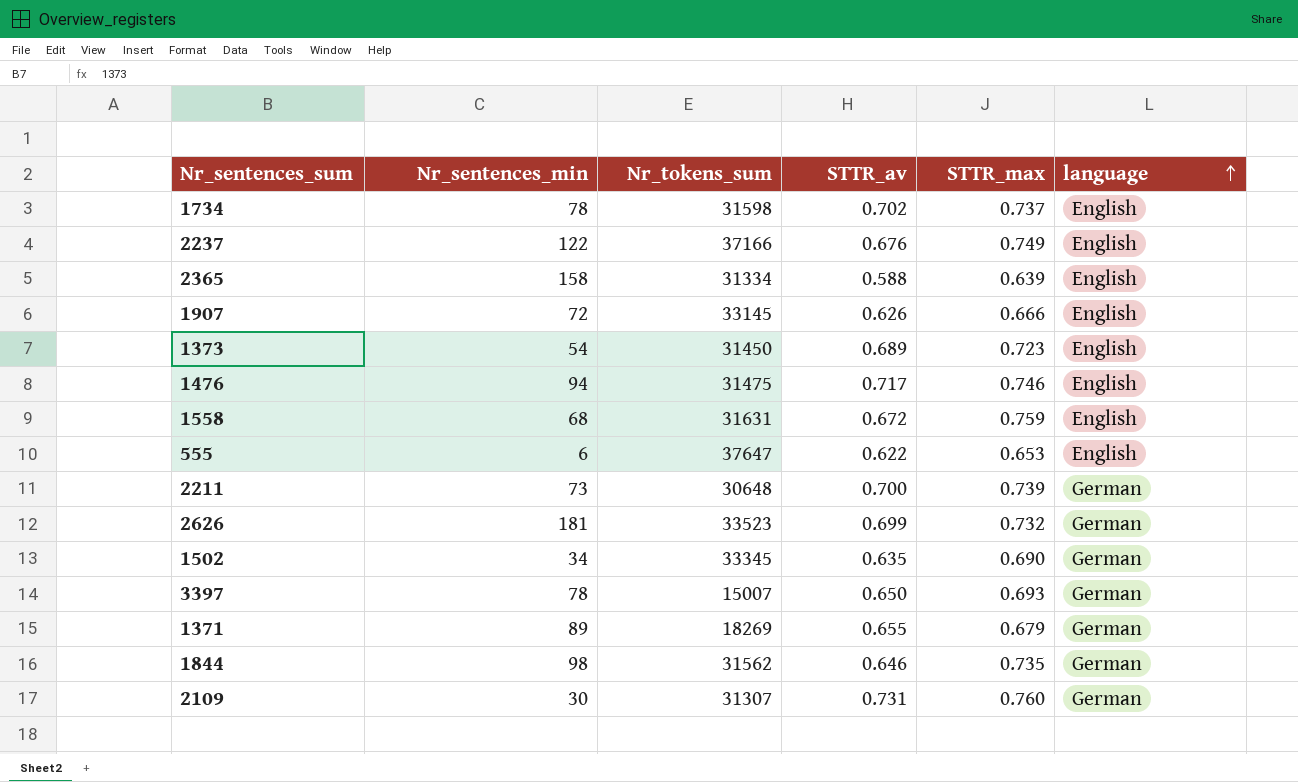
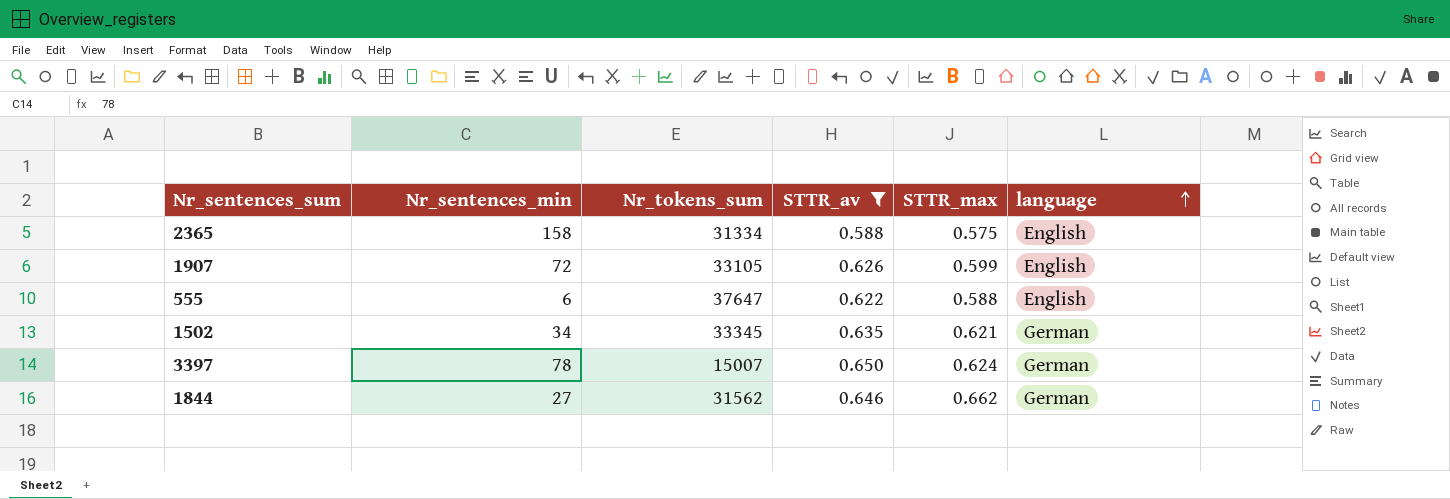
filter: none -> STTR_av <= 0.650
2365 | STTR_max: 0.639 -> 0.575
1907 | Nr_tokens_sum: 33145 -> 33105
1907 | STTR_max: 0.666 -> 0.599
555 | STTR_max: 0.653 -> 0.588
1502 | STTR_max: 0.690 -> 0.621
3397 | STTR_max: 0.693 -> 0.624
1844 | Nr_sentences_min: 98 -> 27
1844 | STTR_max: 0.735 -> 0.662

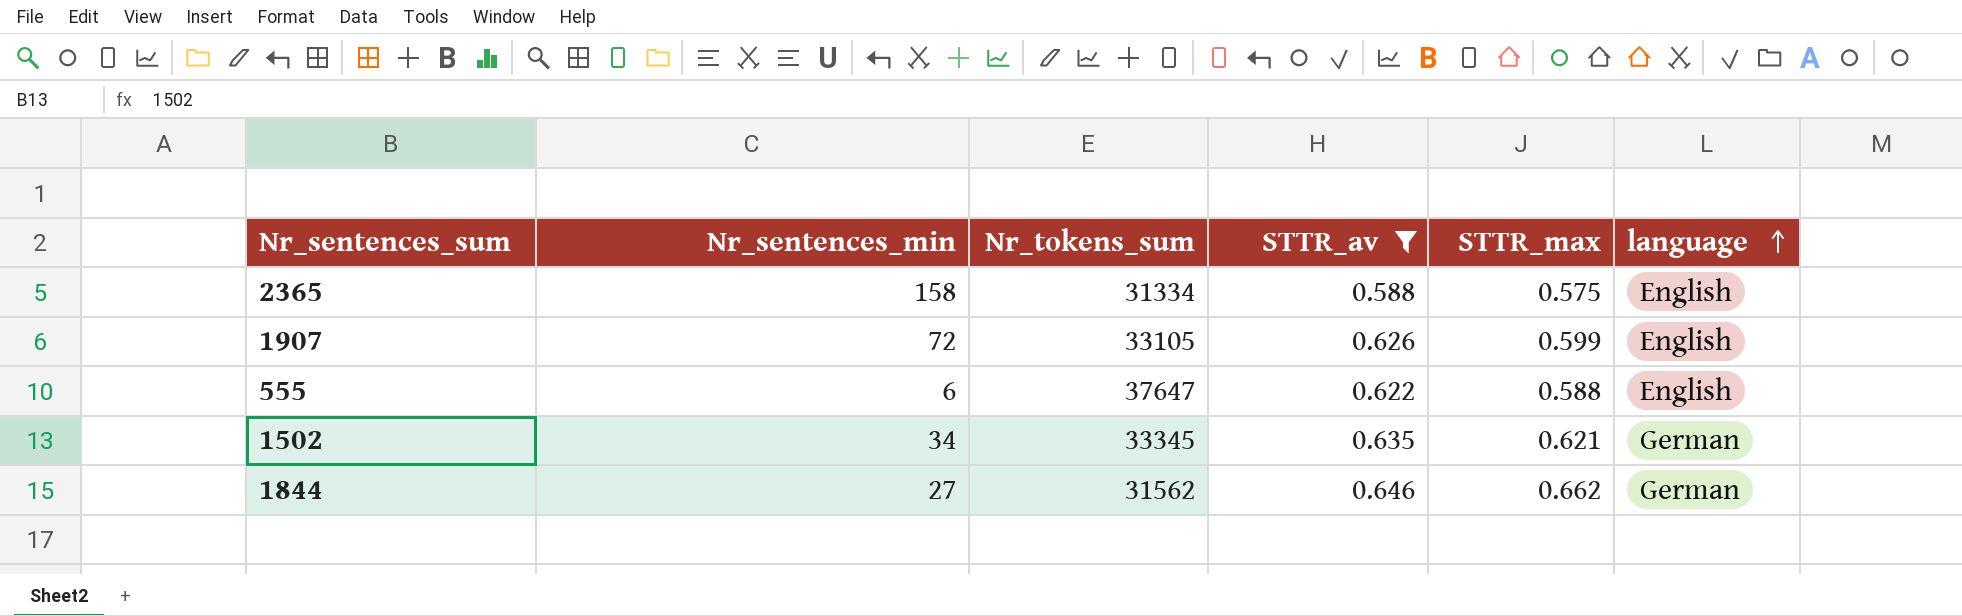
row 3397: 78 | 15007 | 0.650 | 0.624 | German -> none

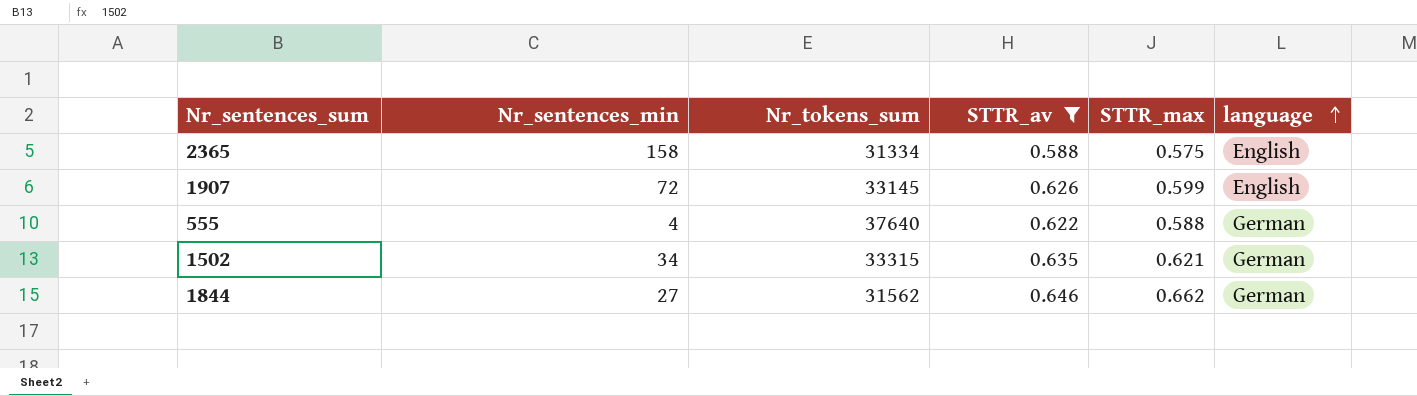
1907 | Nr_tokens_sum: 33105 -> 33145
555 | Nr_sentences_min: 6 -> 4
555 | Nr_tokens_sum: 37647 -> 37640
555 | language: English -> German
1502 | Nr_tokens_sum: 33345 -> 33315

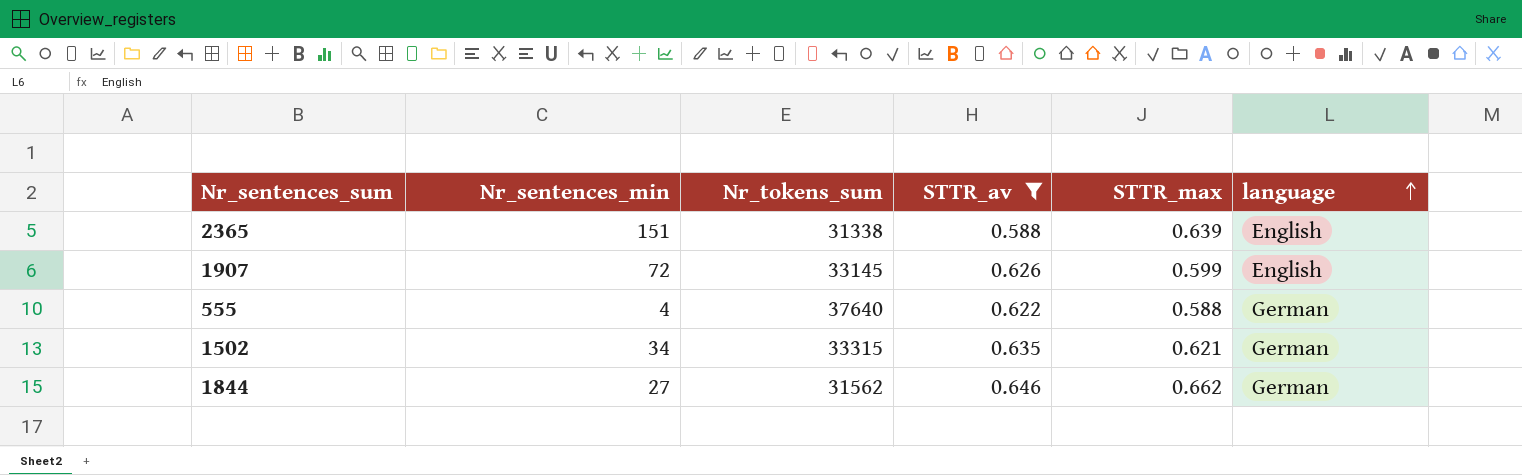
2365 | Nr_sentences_min: 158 -> 151
2365 | Nr_tokens_sum: 31334 -> 31338
2365 | STTR_max: 0.575 -> 0.639

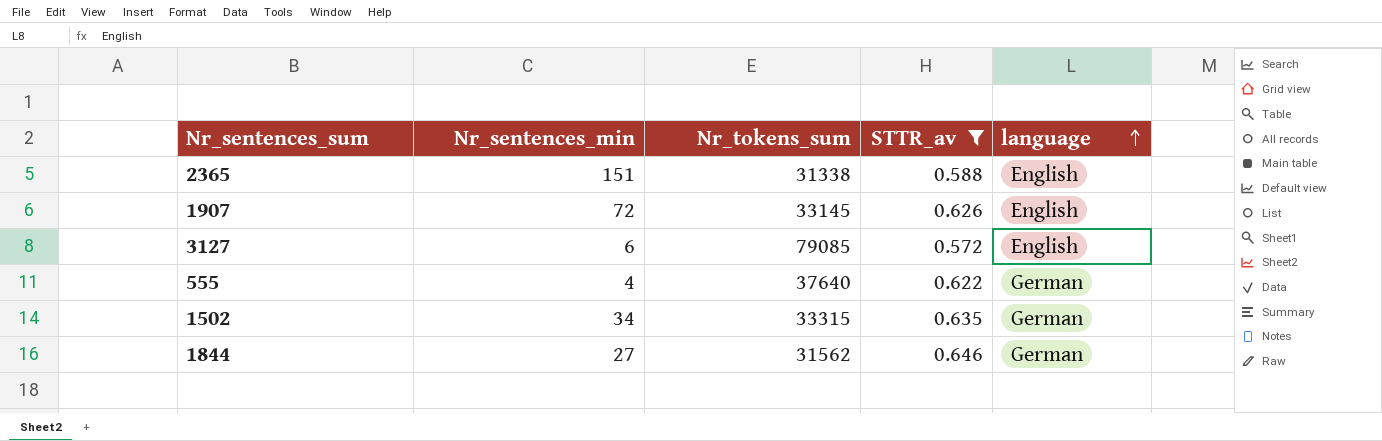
column STTR_max | position: 5 -> none
row 3127: none -> 6 | 79085 | 0.572 | English

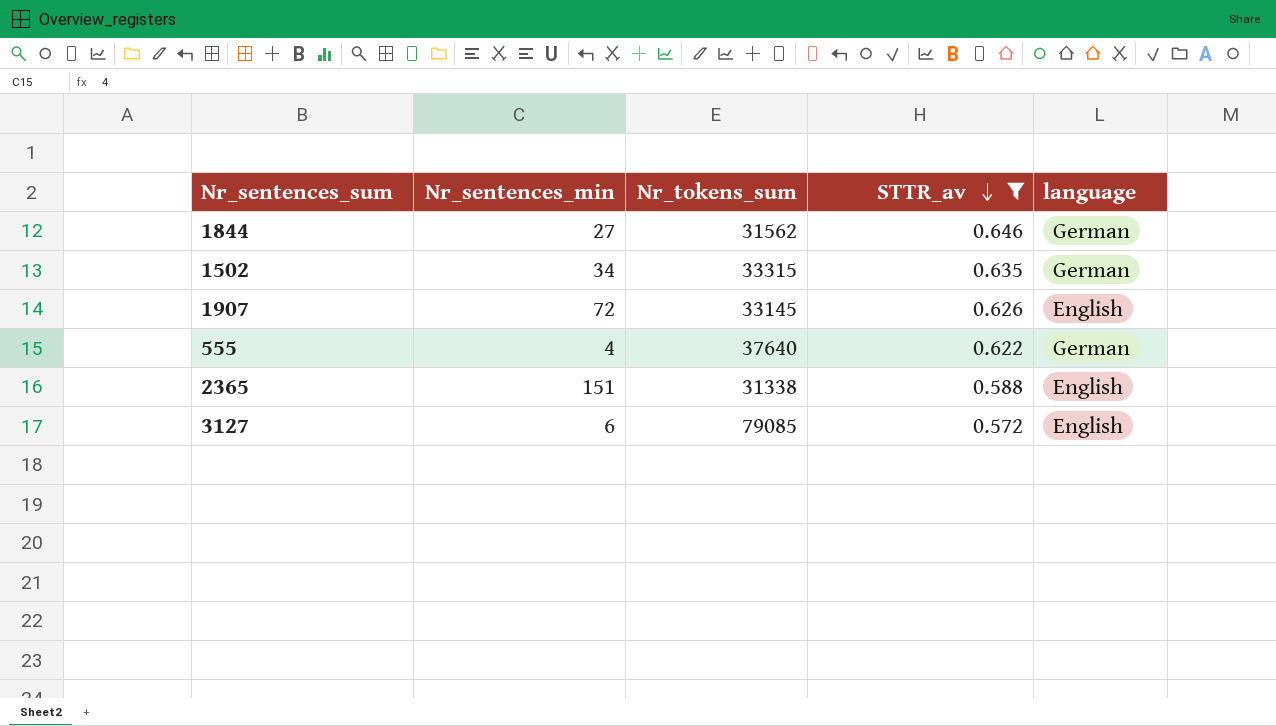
row order: language ascending -> STTR_av descending

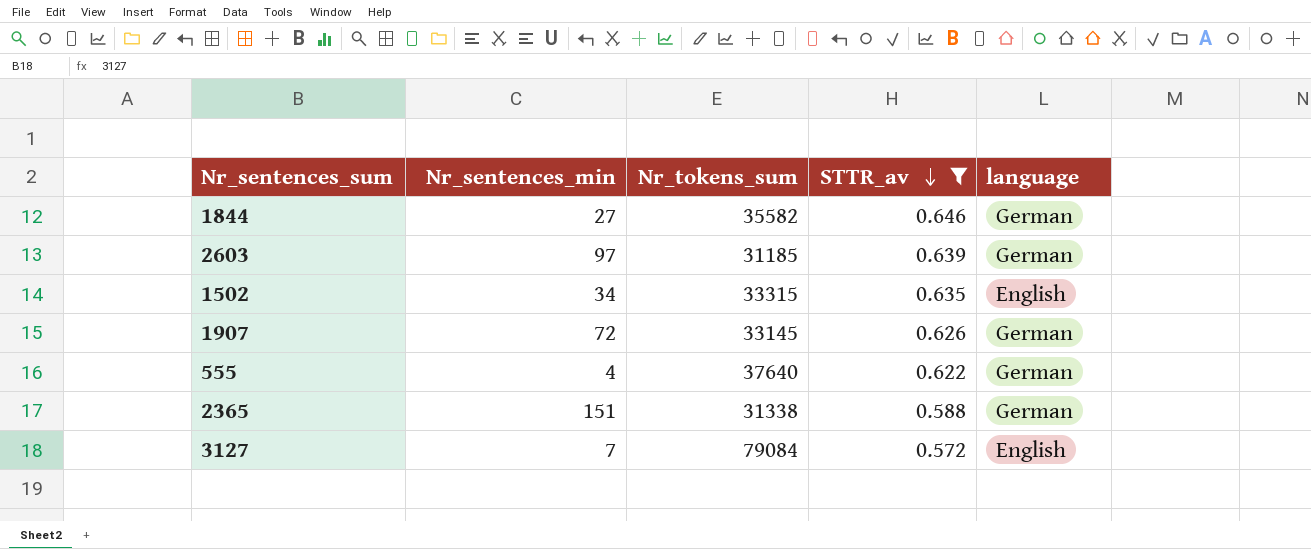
1844 | Nr_tokens_sum: 31562 -> 35582
row 2603: none -> 97 | 31185 | 0.639 | German
1502 | language: German -> English
1907 | language: English -> German
2365 | language: English -> German
3127 | Nr_sentences_min: 6 -> 7
3127 | Nr_tokens_sum: 79085 -> 79084

